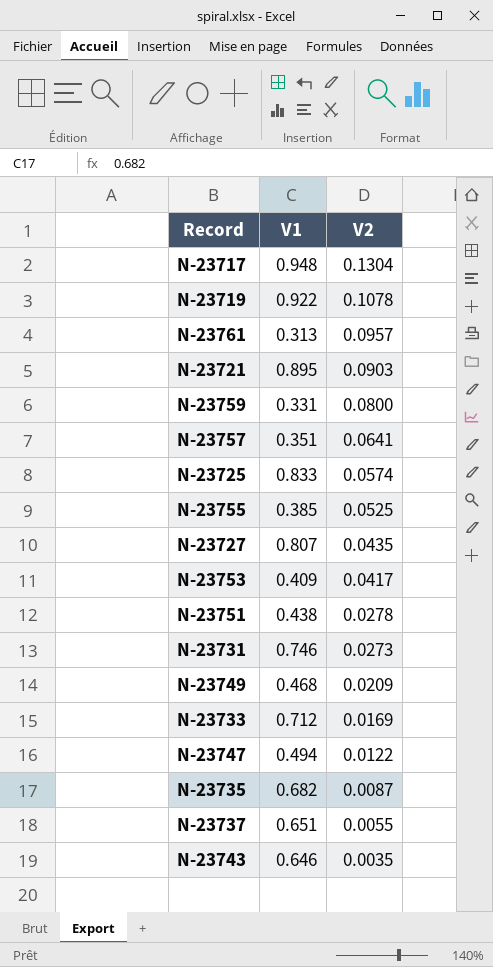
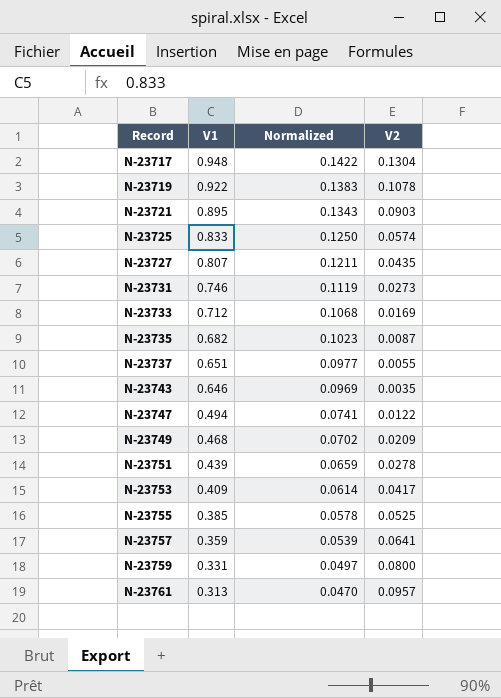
row order: V2 descending -> Record ascending
column Normalized | formula: none -> [V1] * 0.15
N-23751 | V1: 0.438 -> 0.439
N-23757 | V1: 0.351 -> 0.359

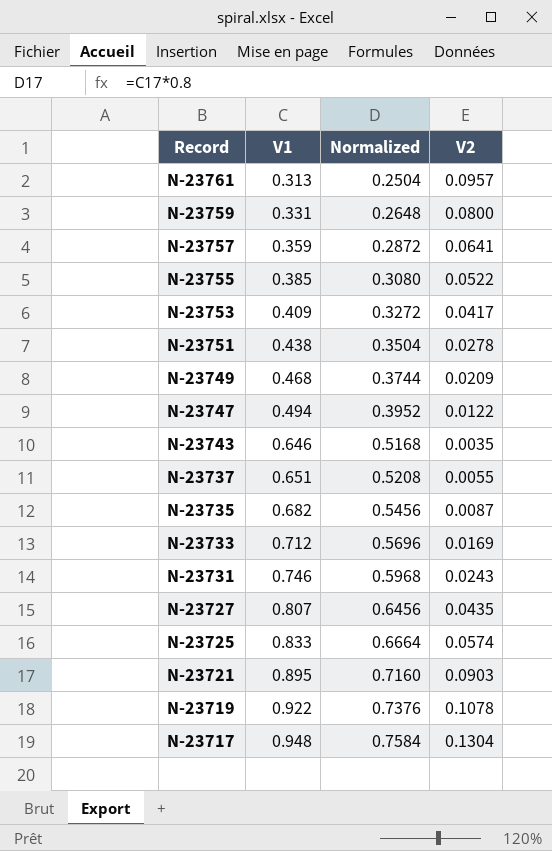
row order: Record ascending -> Record descending
column Normalized | formula: [V1] * 0.15 -> [V1] * 0.8
N-23755 | V2: 0.0525 -> 0.0522
N-23751 | V1: 0.439 -> 0.438
N-23731 | V2: 0.0273 -> 0.0243

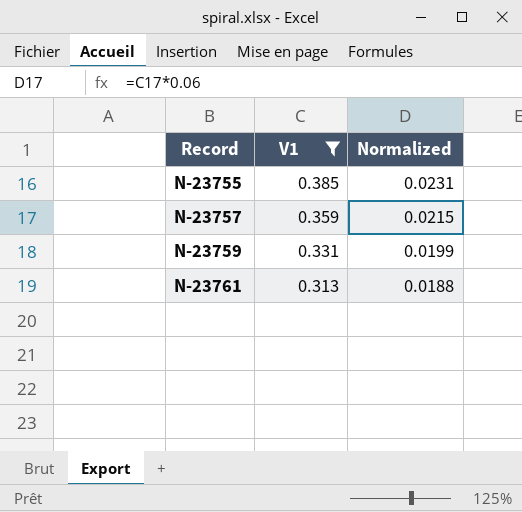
filter: none -> V1 <= 0.385
row order: Record descending -> Record ascending
column V2 | position: 4 -> none
column Normalized | formula: [V1] * 0.8 -> [V1] * 0.06

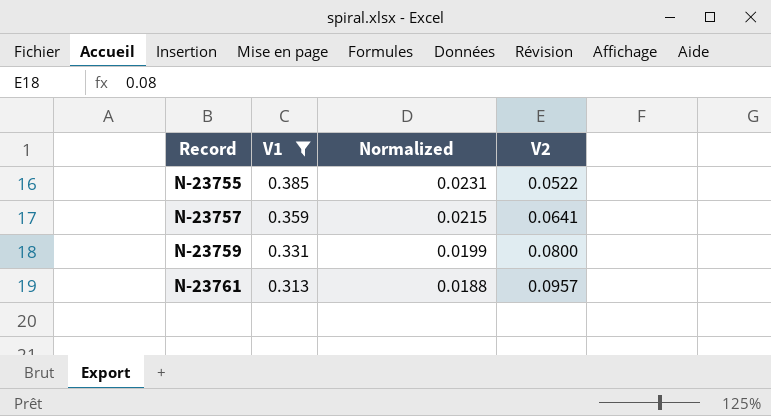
column V2 | position: none -> 4

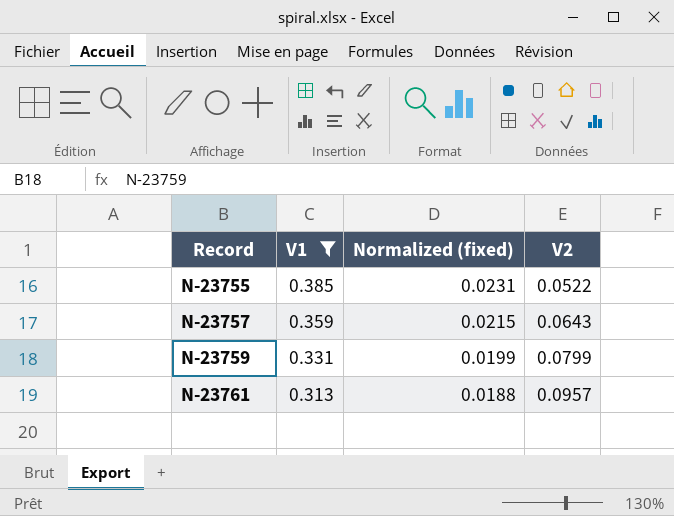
column name: Normalized -> Normalized (fixed)
N-23757 | V2: 0.0641 -> 0.0643
N-23759 | V2: 0.0800 -> 0.0799

